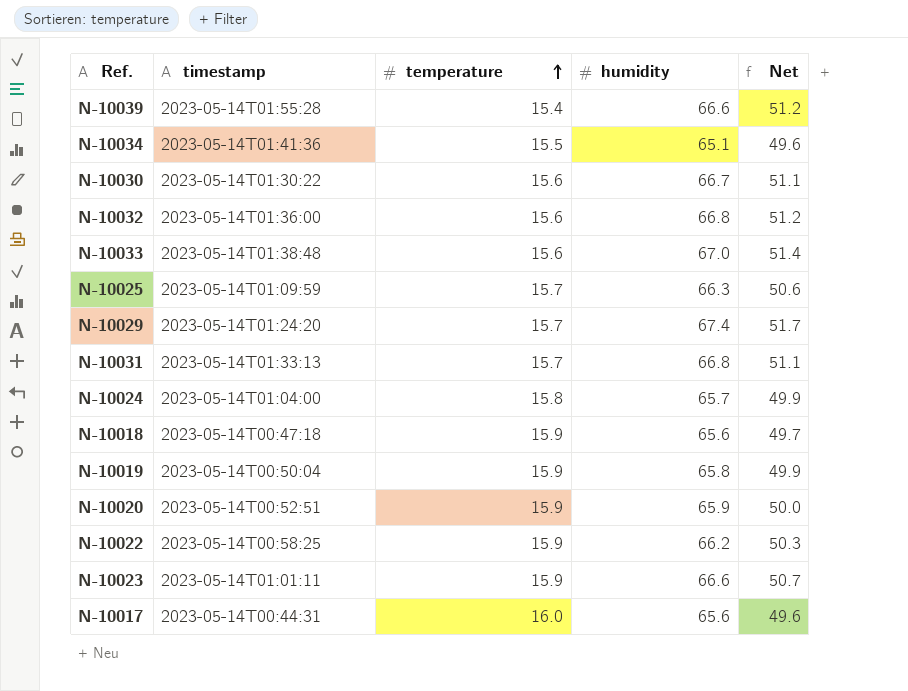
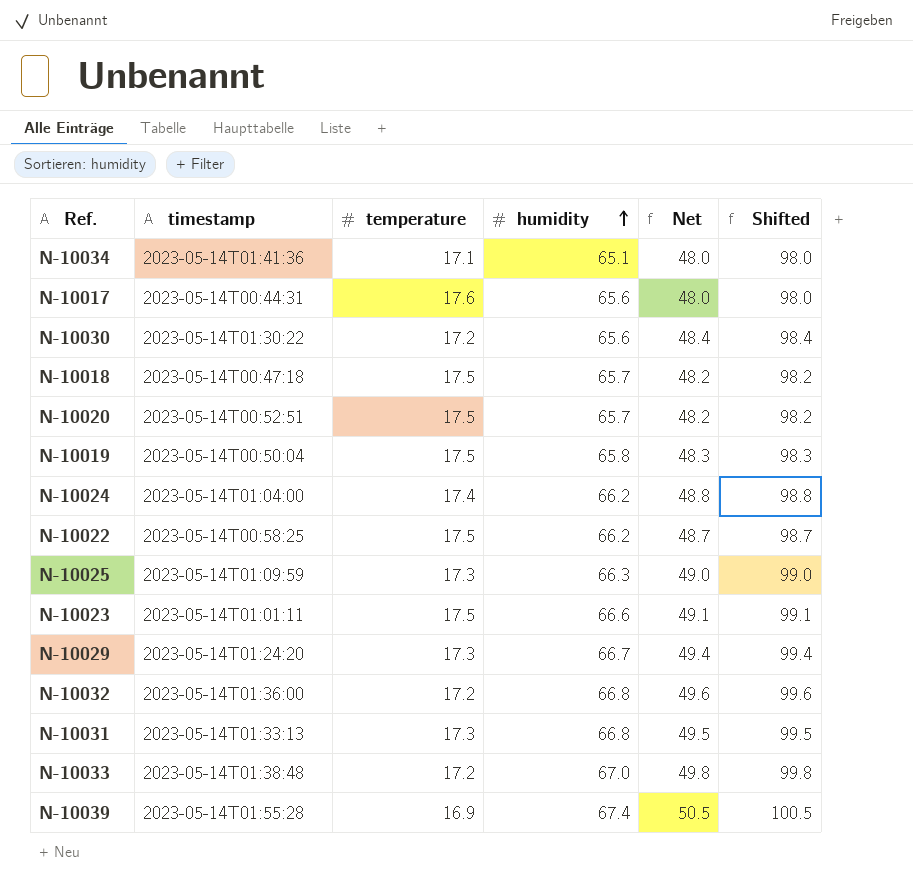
row order: temperature ascending -> humidity ascending
column Shifted | formula: none -> [Net] + 50
N-10034 | temperature: 15.5 -> 17.1
N-10034 | Net: 49.6 -> 48.0
N-10017 | temperature: 16.0 -> 17.6
N-10017 | Net: 49.6 -> 48.0
N-10030 | temperature: 15.6 -> 17.2
N-10030 | humidity: 66.7 -> 65.6
N-10030 | Net: 51.1 -> 48.4
N-10018 | temperature: 15.9 -> 17.5
N-10018 | humidity: 65.6 -> 65.7
N-10018 | Net: 49.7 -> 48.2
N-10020 | temperature: 15.9 -> 17.5
N-10020 | humidity: 65.9 -> 65.7
N-10020 | Net: 50.0 -> 48.2
N-10019 | temperature: 15.9 -> 17.5
N-10019 | Net: 49.9 -> 48.3
N-10024 | temperature: 15.8 -> 17.4
N-10024 | humidity: 65.7 -> 66.2
N-10024 | Net: 49.9 -> 48.8
N-10022 | temperature: 15.9 -> 17.5
N-10022 | Net: 50.3 -> 48.7
N-10025 | temperature: 15.7 -> 17.3
N-10025 | Net: 50.6 -> 49.0
N-10023 | temperature: 15.9 -> 17.5
N-10023 | Net: 50.7 -> 49.1
N-10029 | temperature: 15.7 -> 17.3
N-10029 | humidity: 67.4 -> 66.7
N-10029 | Net: 51.7 -> 49.4
N-10032 | temperature: 15.6 -> 17.2
N-10032 | Net: 51.2 -> 49.6
N-10031 | temperature: 15.7 -> 17.3
N-10031 | Net: 51.1 -> 49.5
N-10033 | temperature: 15.6 -> 17.2
N-10033 | Net: 51.4 -> 49.8
N-10039 | temperature: 15.4 -> 16.9
N-10039 | humidity: 66.6 -> 67.4
N-10039 | Net: 51.2 -> 50.5

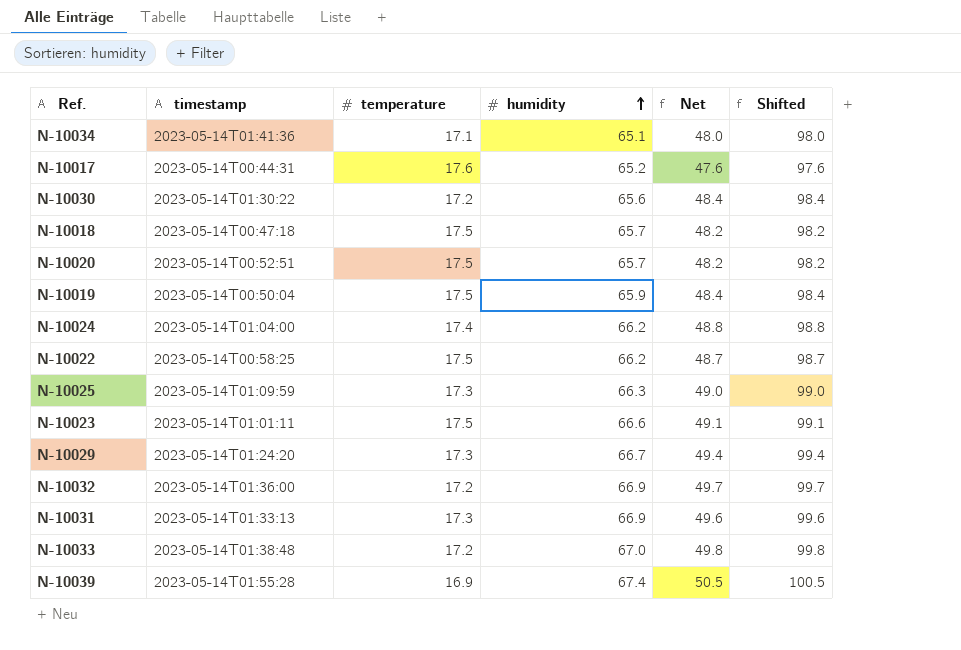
N-10017 | humidity: 65.6 -> 65.2
N-10017 | Net: 48.0 -> 47.6
N-10017 | Shifted: 98.0 -> 97.6
N-10019 | humidity: 65.8 -> 65.9
N-10019 | Net: 48.3 -> 48.4
N-10019 | Shifted: 98.3 -> 98.4
N-10032 | humidity: 66.8 -> 66.9
N-10032 | Net: 49.6 -> 49.7
N-10032 | Shifted: 99.6 -> 99.7
N-10031 | humidity: 66.8 -> 66.9
N-10031 | Net: 49.5 -> 49.6
N-10031 | Shifted: 99.5 -> 99.6

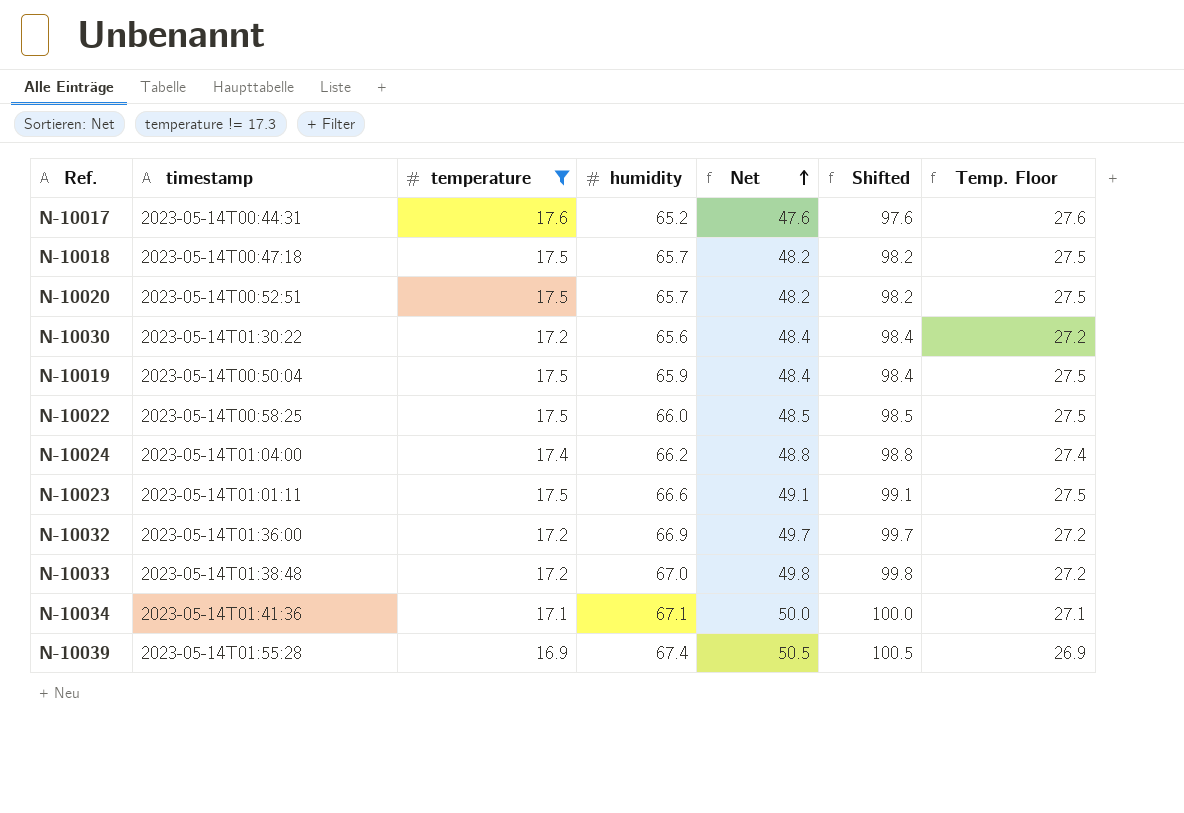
filter: none -> temperature != 17.3
row order: humidity ascending -> Net ascending
column Temp. Floor | formula: none -> [temperature] + 10
N-10022 | humidity: 66.2 -> 66.0
N-10022 | Net: 48.7 -> 48.5
N-10022 | Shifted: 98.7 -> 98.5
N-10034 | humidity: 65.1 -> 67.1
N-10034 | Net: 48.0 -> 50.0
N-10034 | Shifted: 98.0 -> 100.0

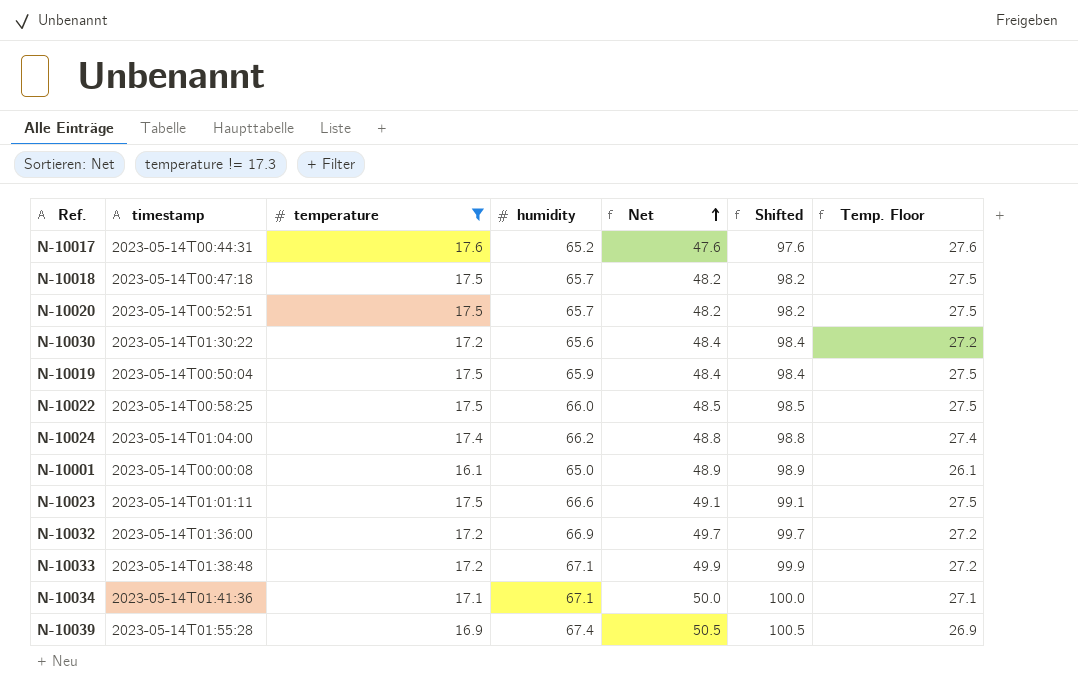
row N-10001: none -> 2023-05-14T00:00:08 | 16.1 | 65.0 | 48.9 | 98.9 | 26.1
N-10033 | humidity: 67.0 -> 67.1
N-10033 | Net: 49.8 -> 49.9
N-10033 | Shifted: 99.8 -> 99.9

